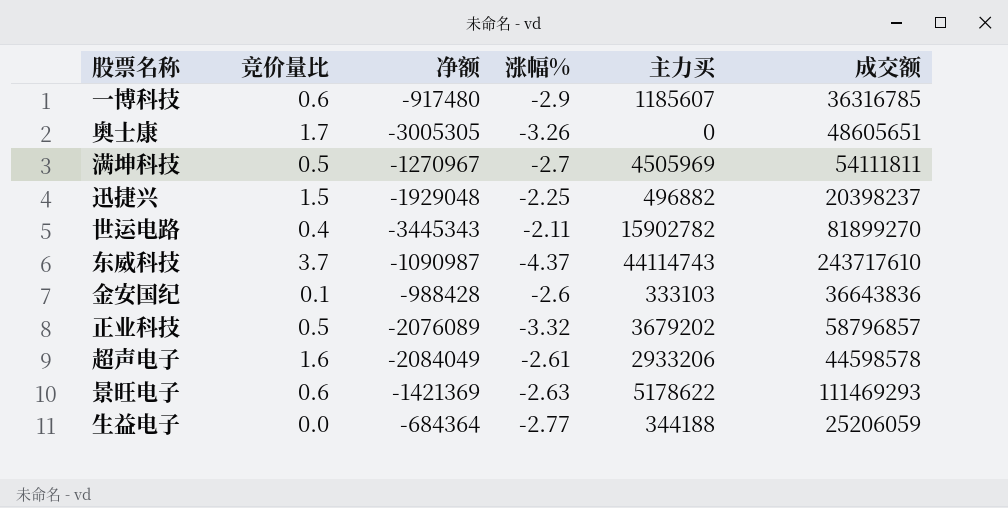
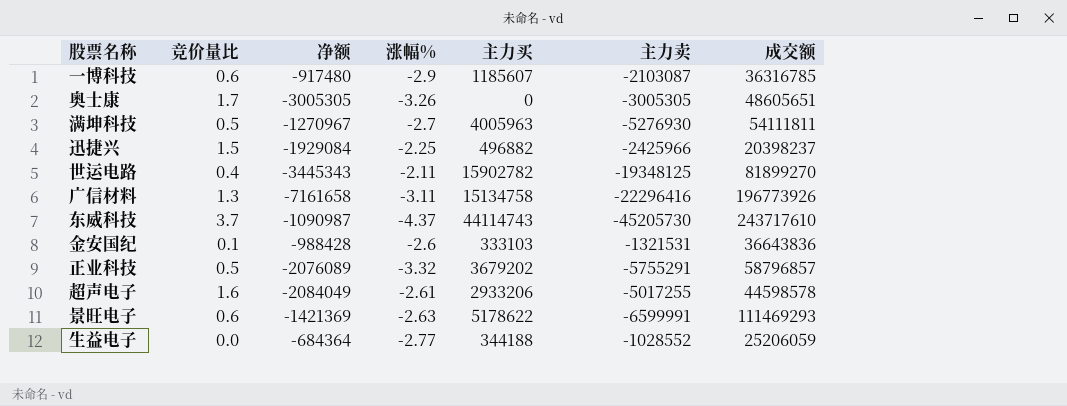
column 主力卖 | formula: none -> [净额] - [主力买]
满坤科技 | 主力买: 4505969 -> 4005963
迅捷兴 | 净额: -1929048 -> -1929084
row 广信材料: none -> 1.3 | -7161658 | -3.11 | 15134758 | -22296416 | 196773926

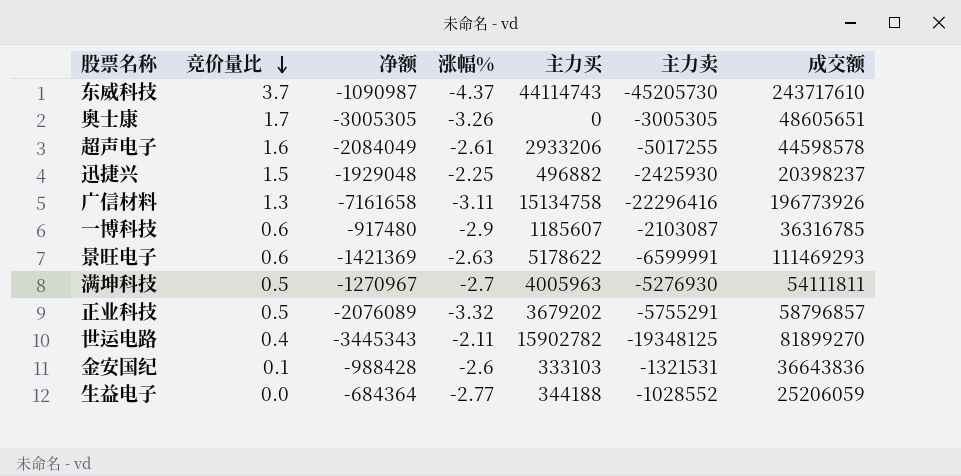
row order: none -> 竞价量比 descending
迅捷兴 | 净额: -1929084 -> -1929048
迅捷兴 | 主力卖: -2425966 -> -2425930

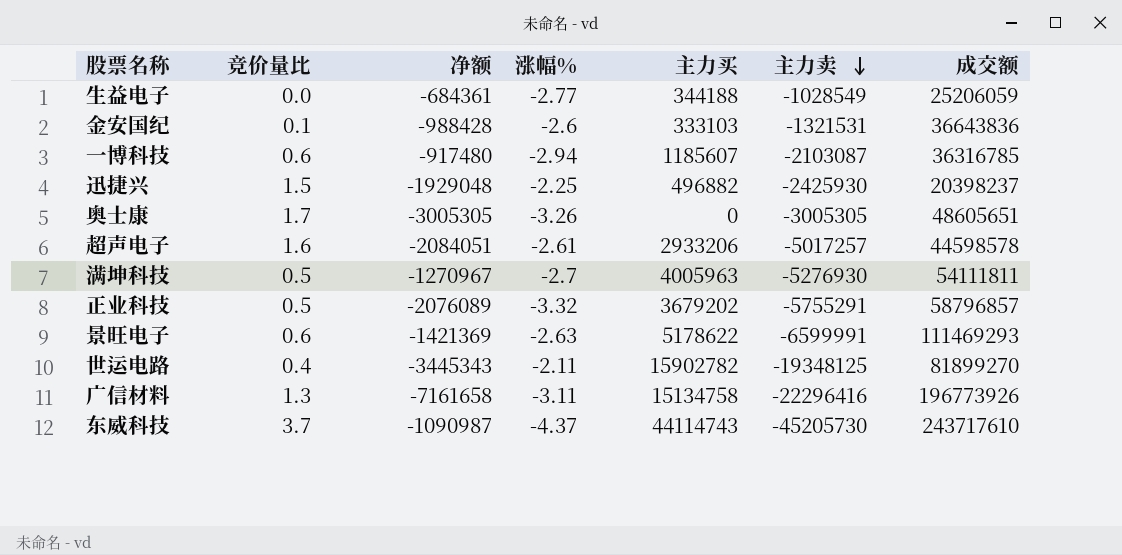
row order: 竞价量比 descending -> 主力卖 descending
生益电子 | 净额: -684364 -> -684361
生益电子 | 主力卖: -1028552 -> -1028549
一博科技 | 涨幅%: -2.9 -> -2.94
超声电子 | 净额: -2084049 -> -2084051
超声电子 | 主力卖: -5017255 -> -5017257

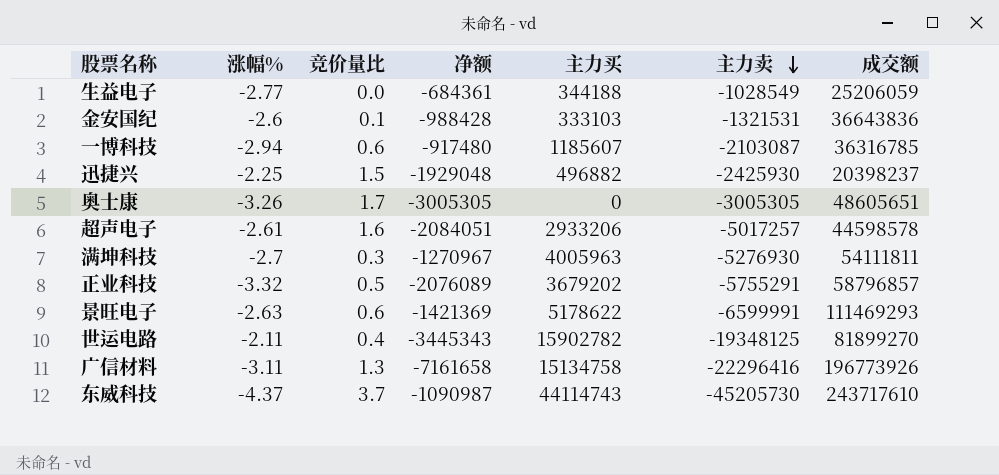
column 涨幅% | position: 4 -> 2
满坤科技 | 竞价量比: 0.5 -> 0.3

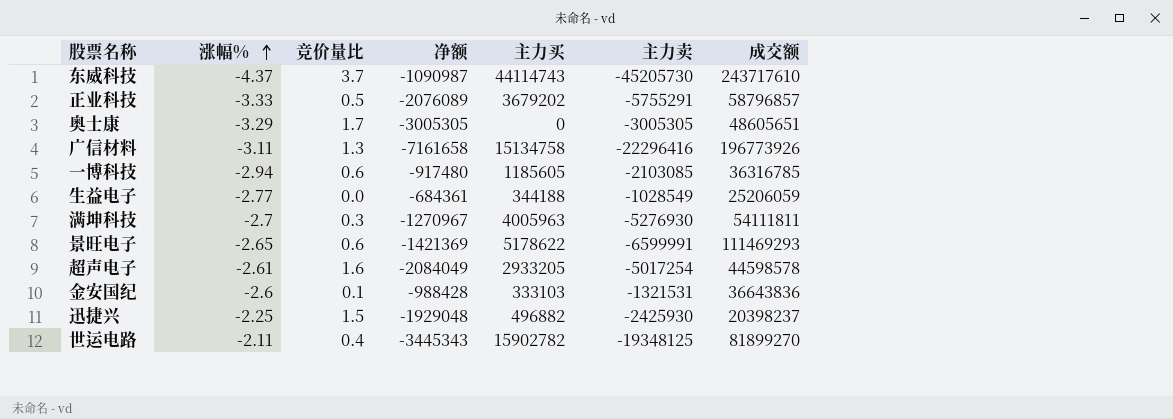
row order: 主力卖 descending -> 涨幅% ascending
正业科技 | 涨幅%: -3.32 -> -3.33
奥士康 | 涨幅%: -3.26 -> -3.29
一博科技 | 主力买: 1185607 -> 1185605
一博科技 | 主力卖: -2103087 -> -2103085
景旺电子 | 涨幅%: -2.63 -> -2.65
超声电子 | 净额: -2084051 -> -2084049
超声电子 | 主力买: 2933206 -> 2933205
超声电子 | 主力卖: -5017257 -> -5017254

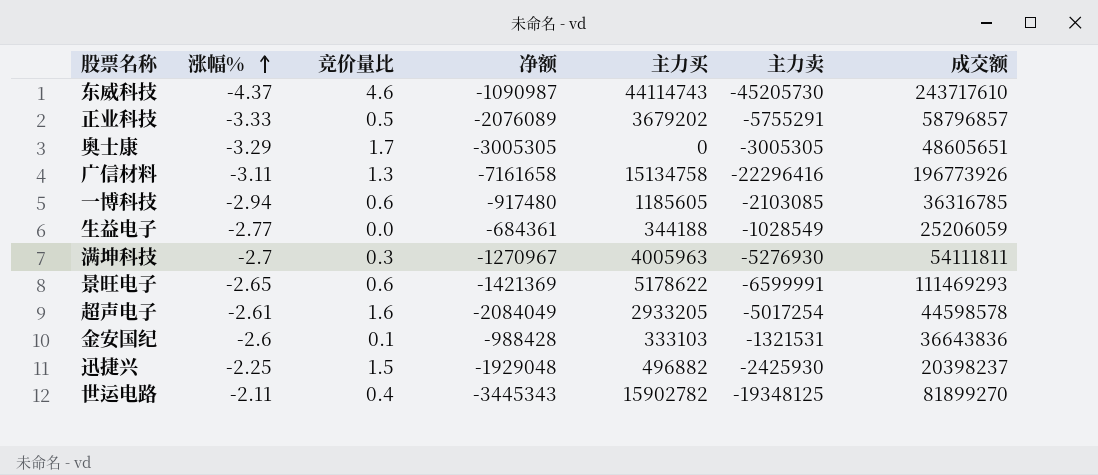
东威科技 | 竞价量比: 3.7 -> 4.6

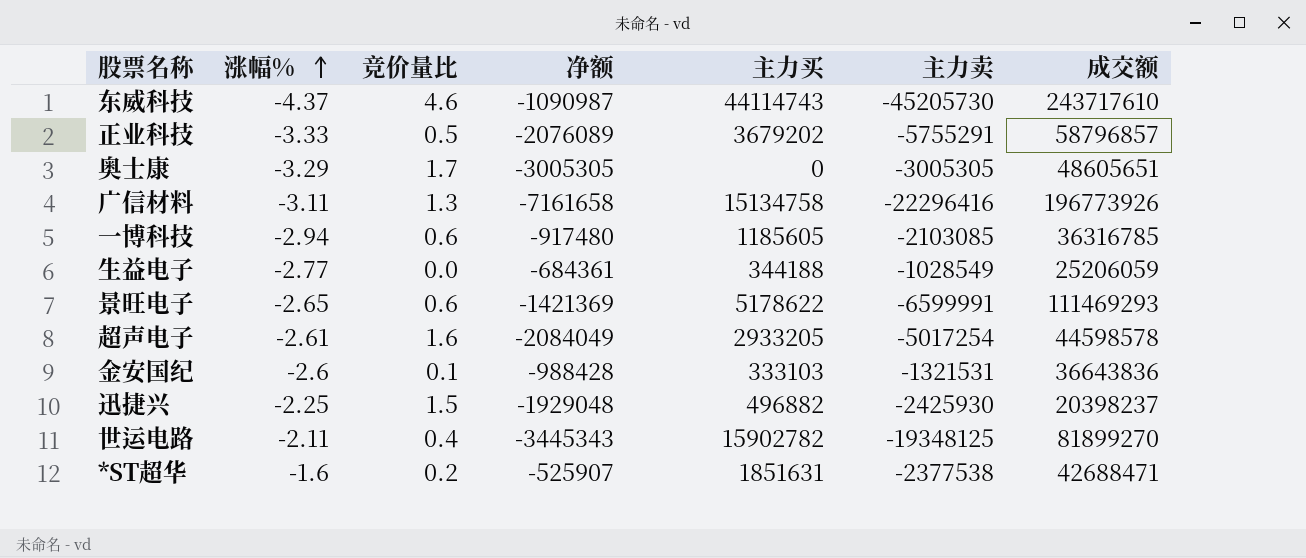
row 满坤科技: -2.7 | 0.3 | -1270967 | 4005963 | -5276930 | 54111811 -> none
row *ST超华: none -> -1.6 | 0.2 | -525907 | 1851631 | -2377538 | 42688471

